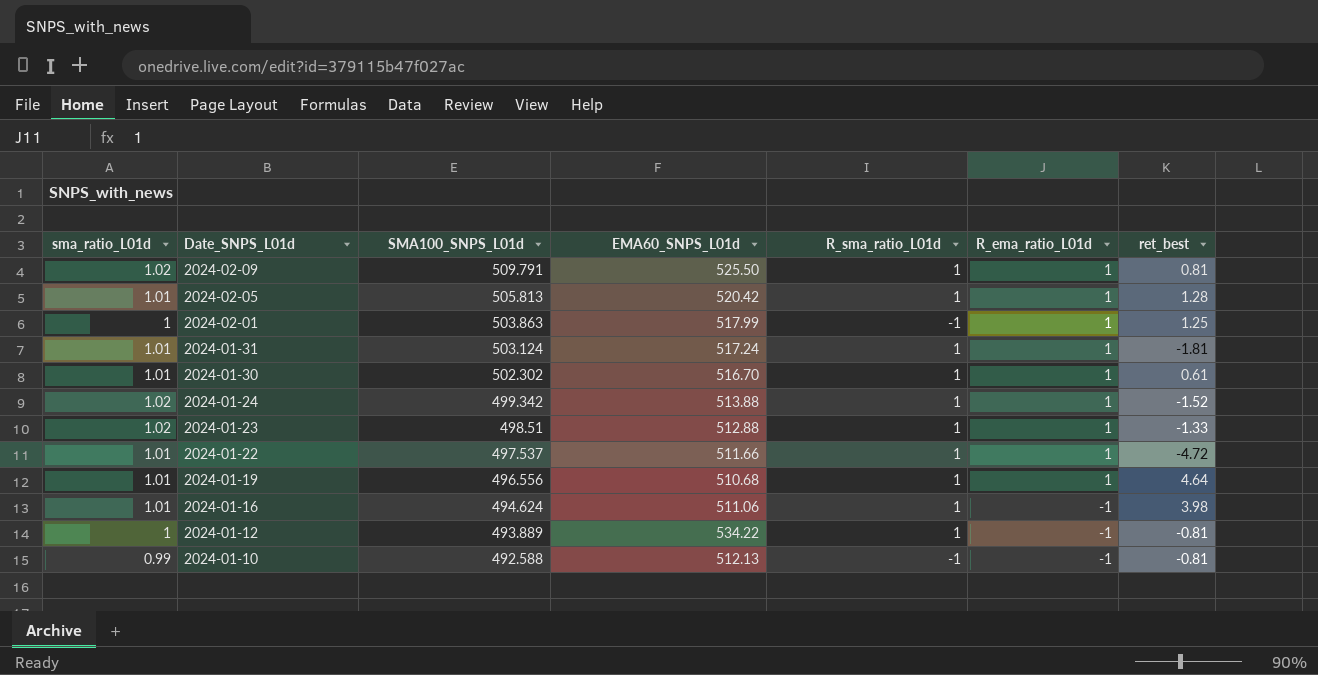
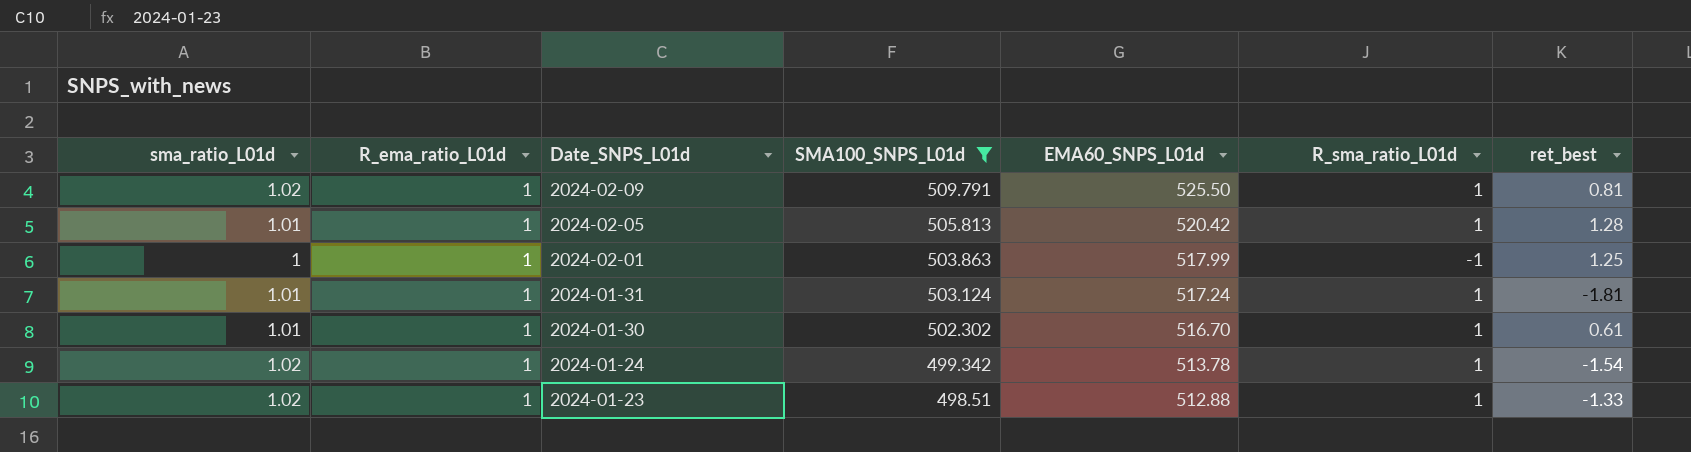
filter: none -> SMA100_SNPS_L01d >= 498.51
column R_ema_ratio_L01d | position: 6 -> 2
2024-01-24 | EMA60_SNPS_L01d: 513.88 -> 513.78
2024-01-24 | ret_best: -1.52 -> -1.54

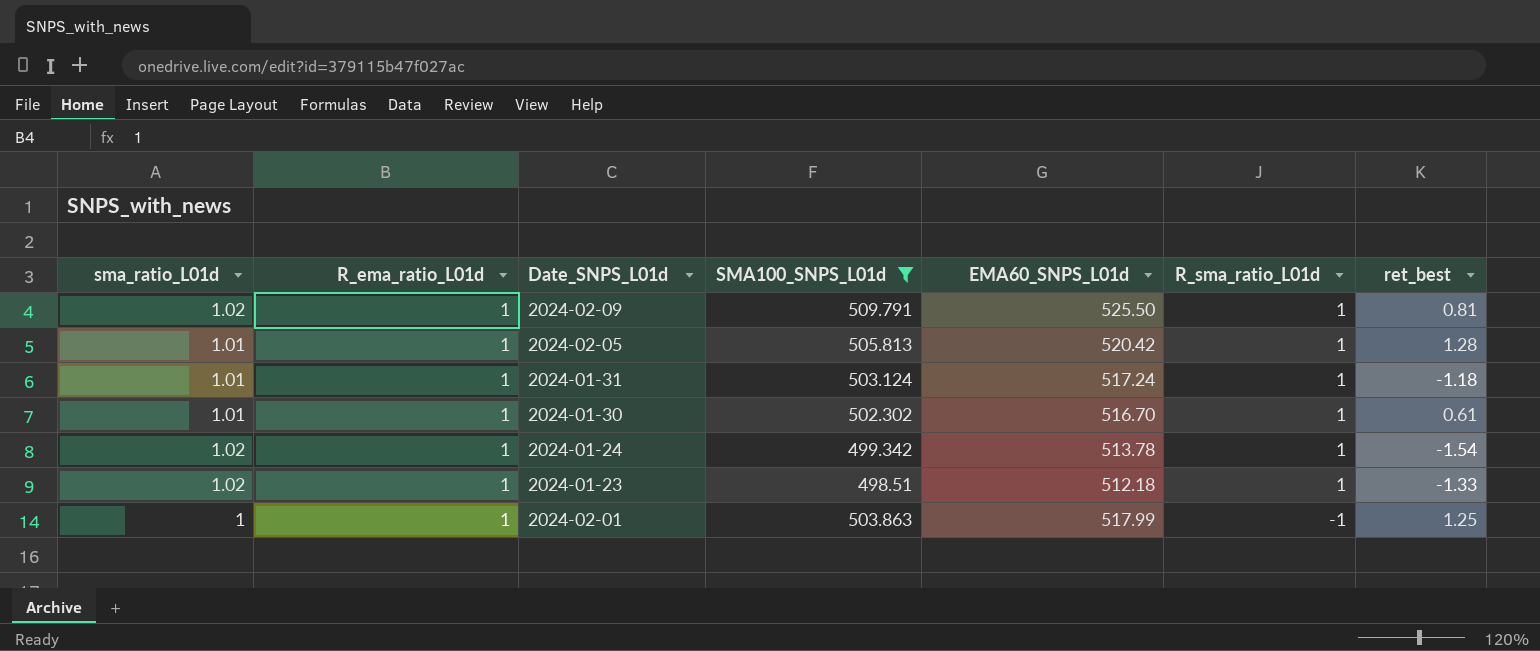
row order: Date_SNPS_L01d descending -> R_sma_ratio_L01d descending
2024-01-31 | ret_best: -1.81 -> -1.18
2024-01-23 | EMA60_SNPS_L01d: 512.88 -> 512.18

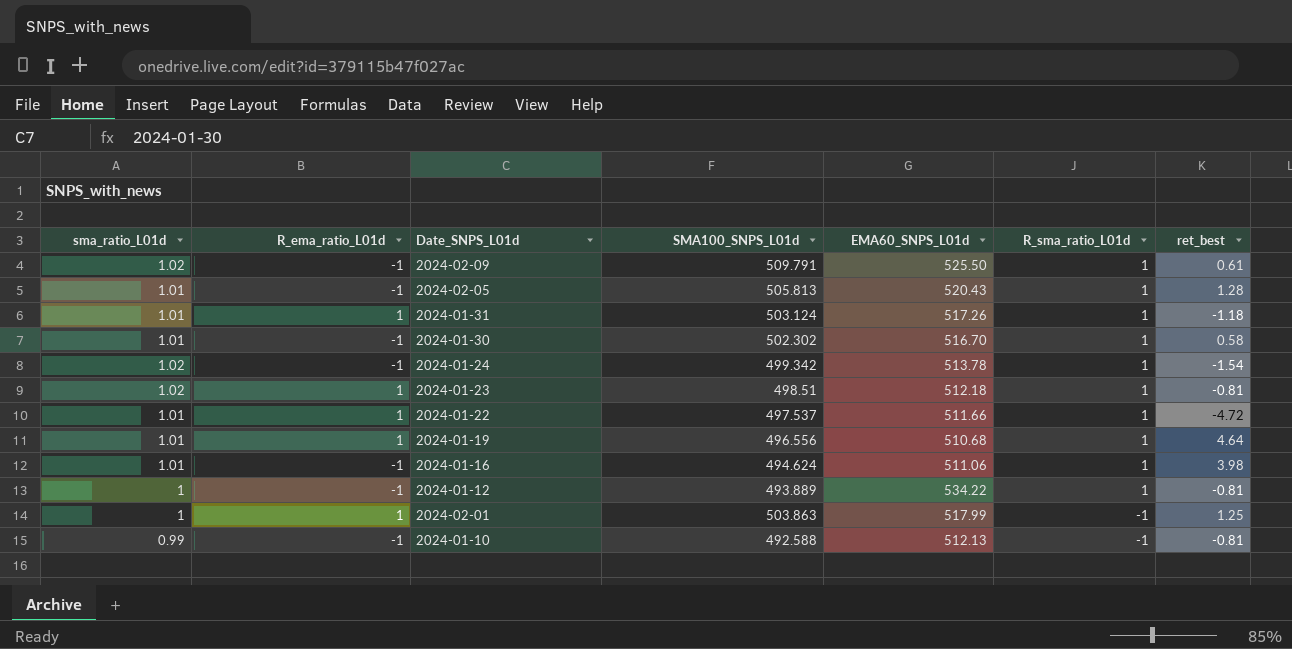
filter: SMA100_SNPS_L01d >= 498.51 -> none
2024-02-09 | R_ema_ratio_L01d: 1 -> -1
2024-02-09 | ret_best: 0.81 -> 0.61
2024-02-05 | R_ema_ratio_L01d: 1 -> -1
2024-02-05 | EMA60_SNPS_L01d: 520.42 -> 520.43
2024-01-31 | EMA60_SNPS_L01d: 517.24 -> 517.26
2024-01-30 | R_ema_ratio_L01d: 1 -> -1
2024-01-30 | ret_best: 0.61 -> 0.58
2024-01-24 | R_ema_ratio_L01d: 1 -> -1
2024-01-23 | ret_best: -1.33 -> -0.81

